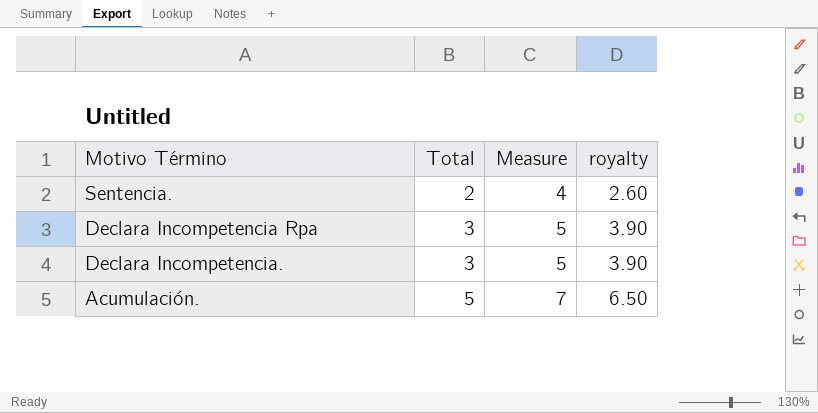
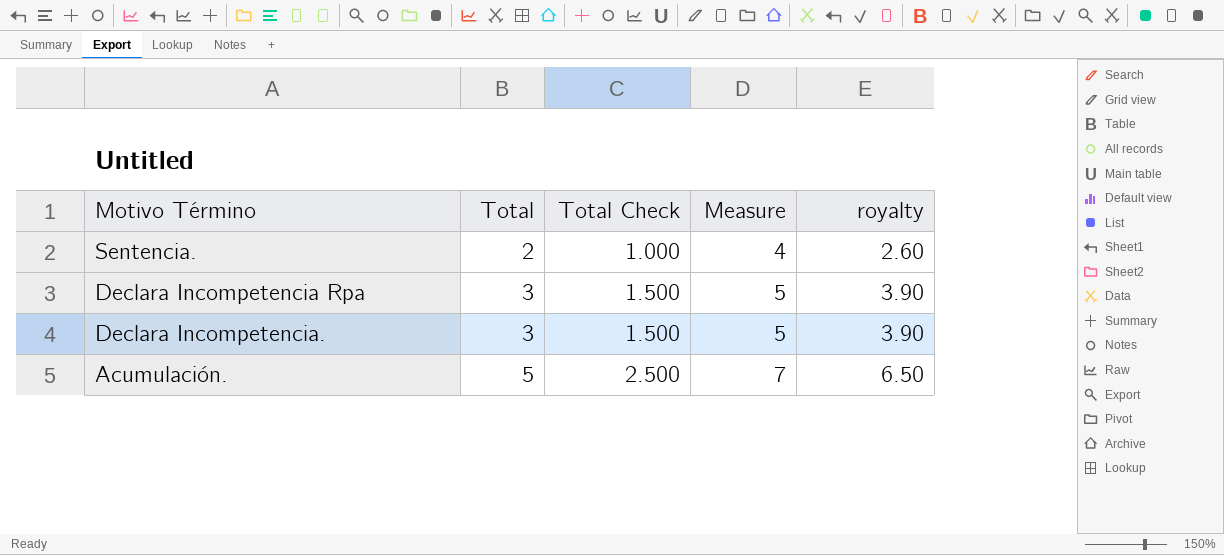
column Total Check | formula: none -> [Total] * 0.5

